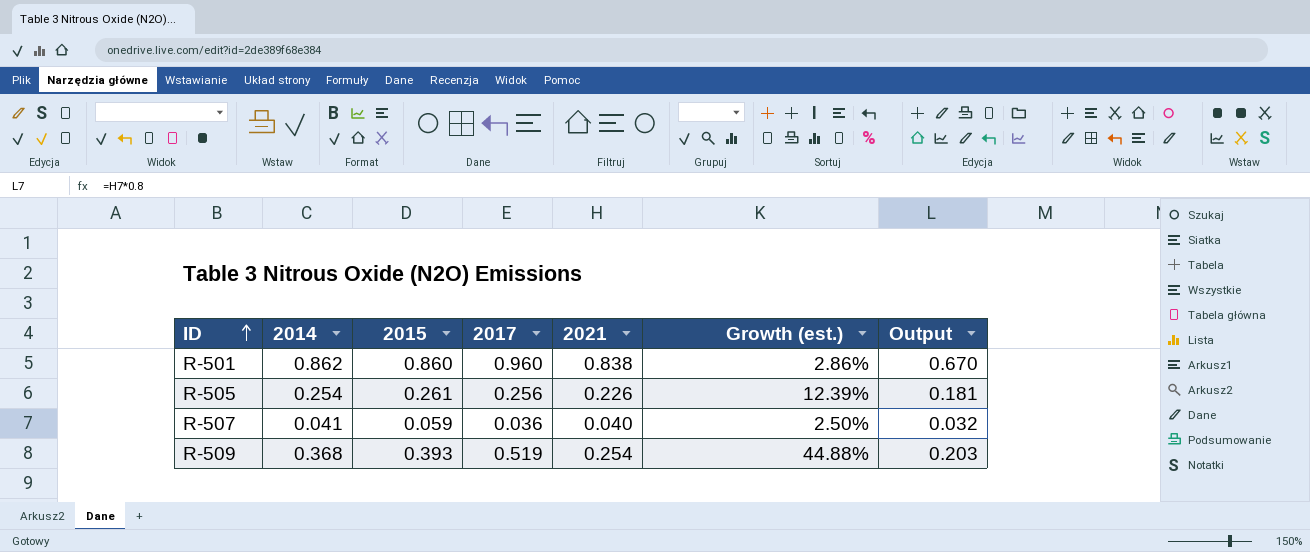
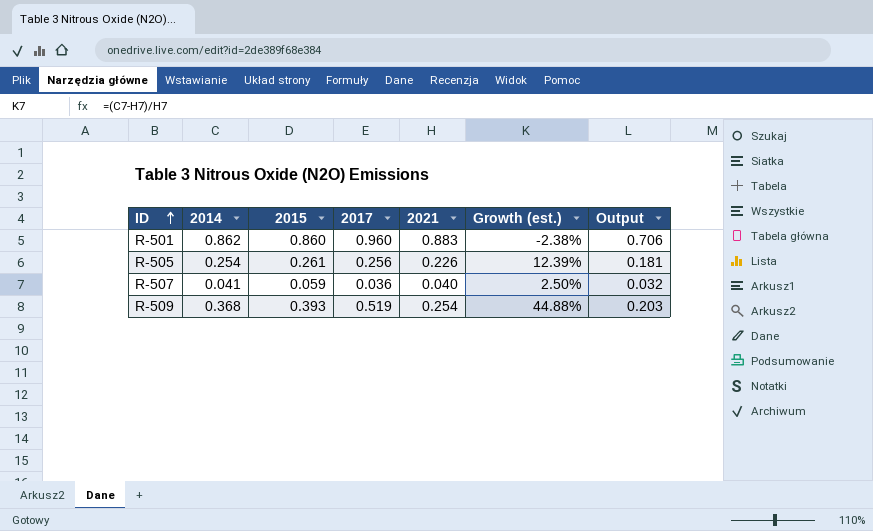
R-501 | 2021: 0.838 -> 0.883
R-501 | Growth (est.): 2.86% -> -2.38%
R-501 | Output: 0.670 -> 0.706

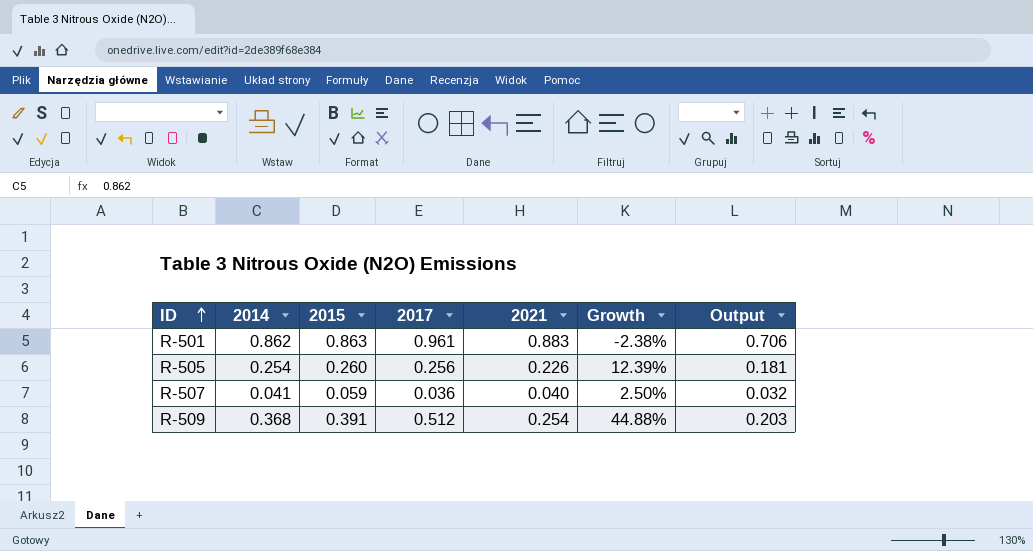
column name: Growth (est.) -> Growth
R-501 | 2015: 0.860 -> 0.863
R-501 | 2017: 0.960 -> 0.961
R-505 | 2015: 0.261 -> 0.260
R-509 | 2015: 0.393 -> 0.391
R-509 | 2017: 0.519 -> 0.512

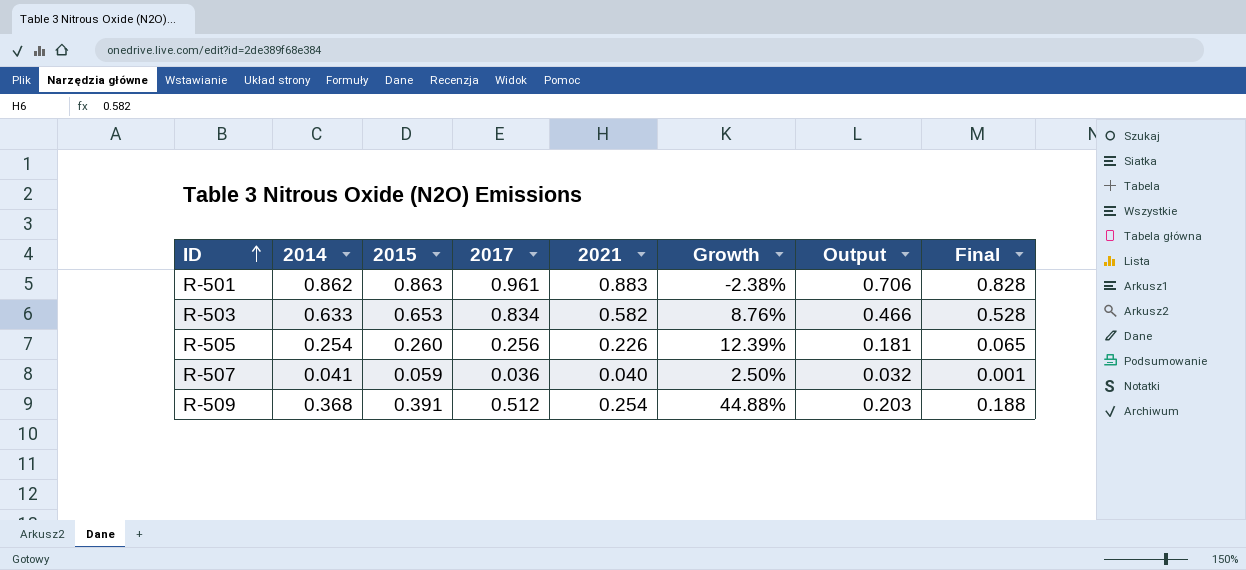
column Final | formula: none -> [2014] * [2017]
row R-503: none -> 0.633 | 0.653 | 0.834 | 0.582 | 8.76% | 0.466 | 0.528

